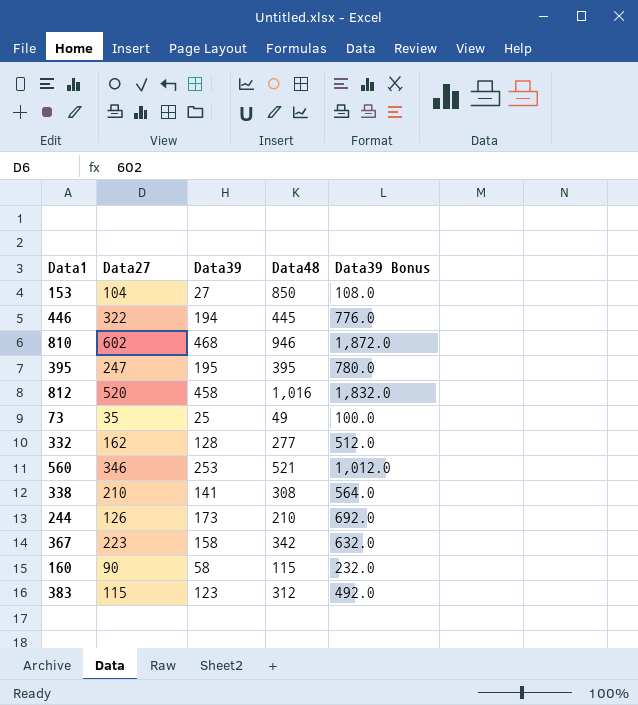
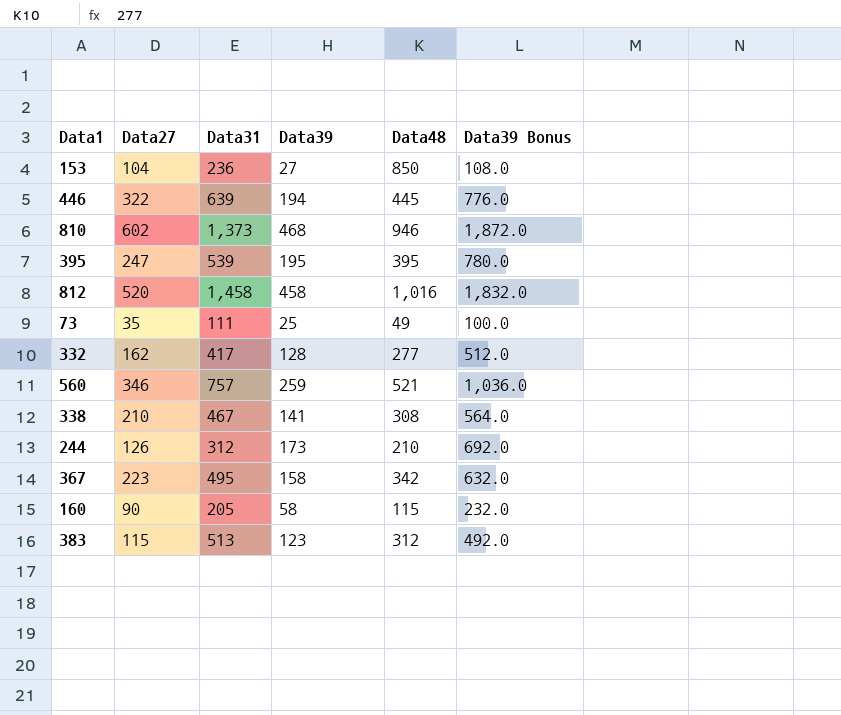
column Data31 | position: none -> 3
560 | Data39: 253 -> 259
560 | Data39 Bonus: 1,012.0 -> 1,036.0

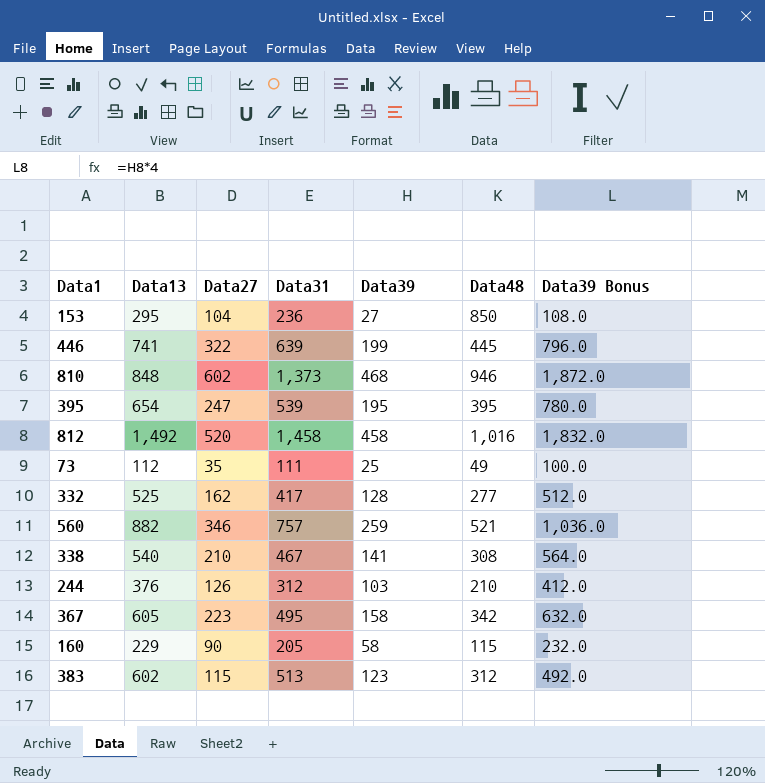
column Data13 | position: none -> 2
446 | Data39: 194 -> 199
446 | Data39 Bonus: 776.0 -> 796.0
244 | Data39: 173 -> 103
244 | Data39 Bonus: 692.0 -> 412.0

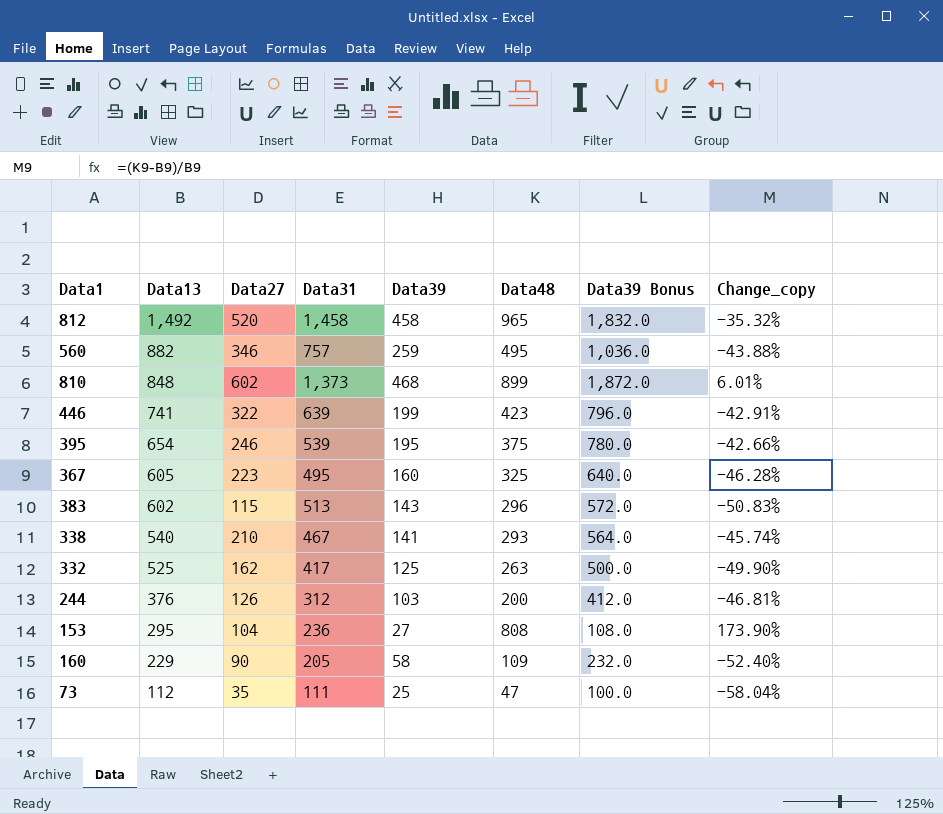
row order: none -> Data13 descending
column Change_copy | formula: none -> ([Data48] - [Data13]) / [Data13]
812 | Data48: 1,016 -> 965
560 | Data48: 521 -> 495
810 | Data48: 946 -> 899
446 | Data48: 445 -> 423
395 | Data27: 247 -> 246
395 | Data48: 395 -> 375
367 | Data39: 158 -> 160
367 | Data48: 342 -> 325
367 | Data39 Bonus: 632.0 -> 640.0
383 | Data39: 123 -> 143
383 | Data48: 312 -> 296
383 | Data39 Bonus: 492.0 -> 572.0
338 | Data48: 308 -> 293
332 | Data39: 128 -> 125
332 | Data48: 277 -> 263
332 | Data39 Bonus: 512.0 -> 500.0
244 | Data48: 210 -> 200
153 | Data48: 850 -> 808
160 | Data48: 115 -> 109
73 | Data48: 49 -> 47

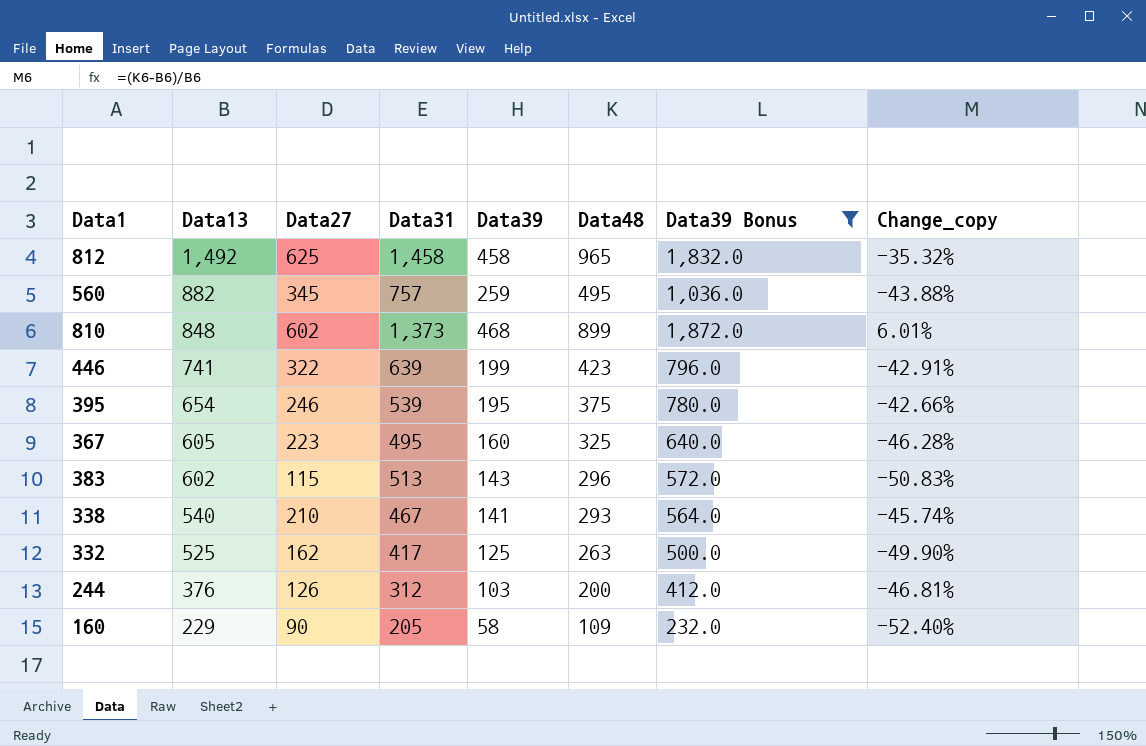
filter: none -> Data39 Bonus >= 232.0
812 | Data27: 520 -> 625
560 | Data27: 346 -> 345

